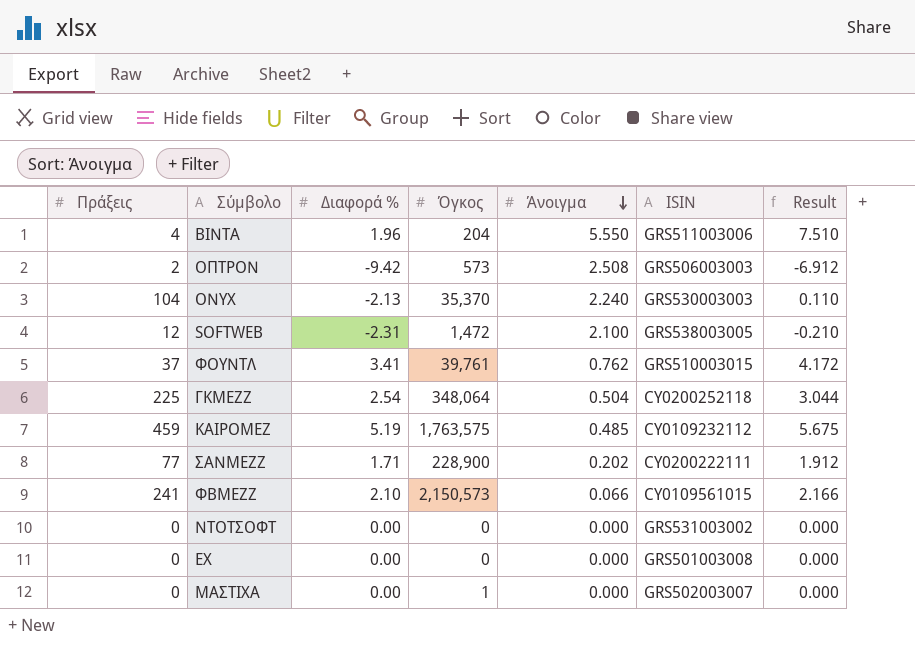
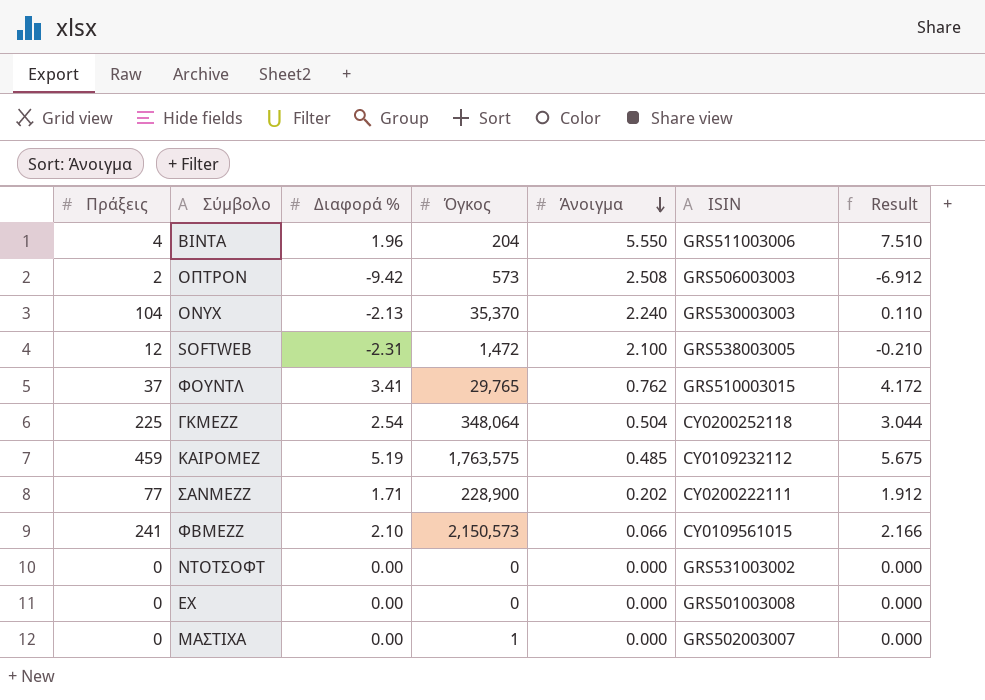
ΦΟΥΝΤΛ | Όγκος: 39,761 -> 29,765

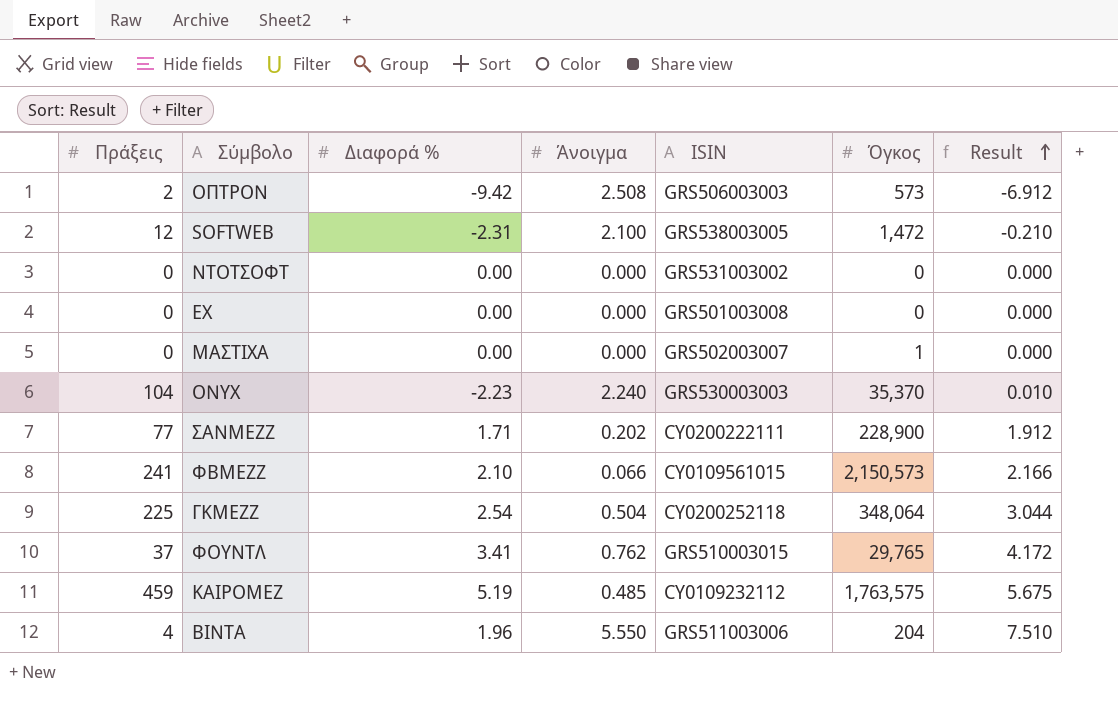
row order: Άνοιγμα descending -> Result ascending
column Όγκος | position: 4 -> 6
ONYX | Διαφορά %: -2.13 -> -2.23
ONYX | Result: 0.110 -> 0.010

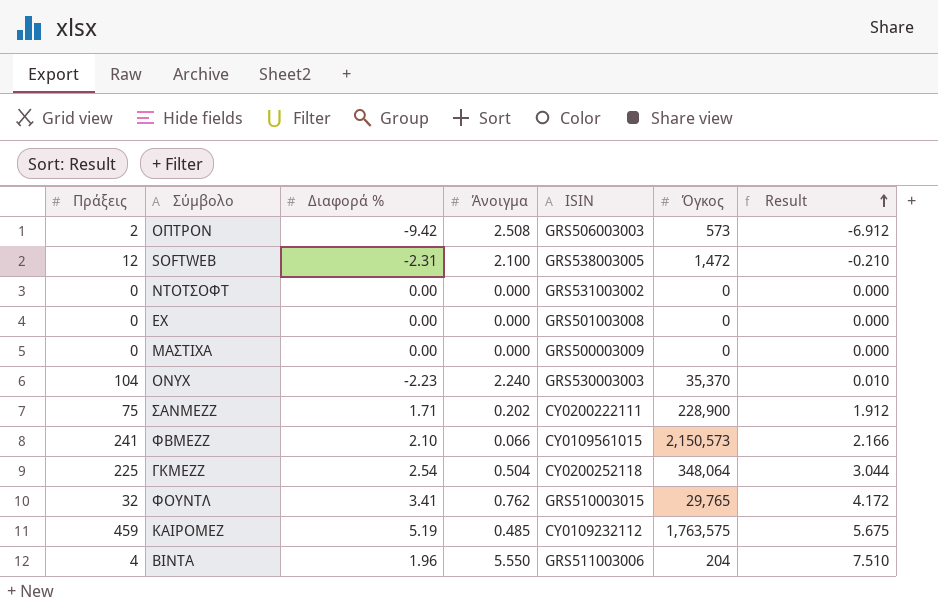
ΜΑΣΤΙΧΑ | ISIN: GRS502003007 -> GRS500003009
ΜΑΣΤΙΧΑ | Όγκος: 1 -> 0
ΣΑΝΜΕΖΖ | Πράξεις: 77 -> 75
ΦΟΥΝΤΛ | Πράξεις: 37 -> 32

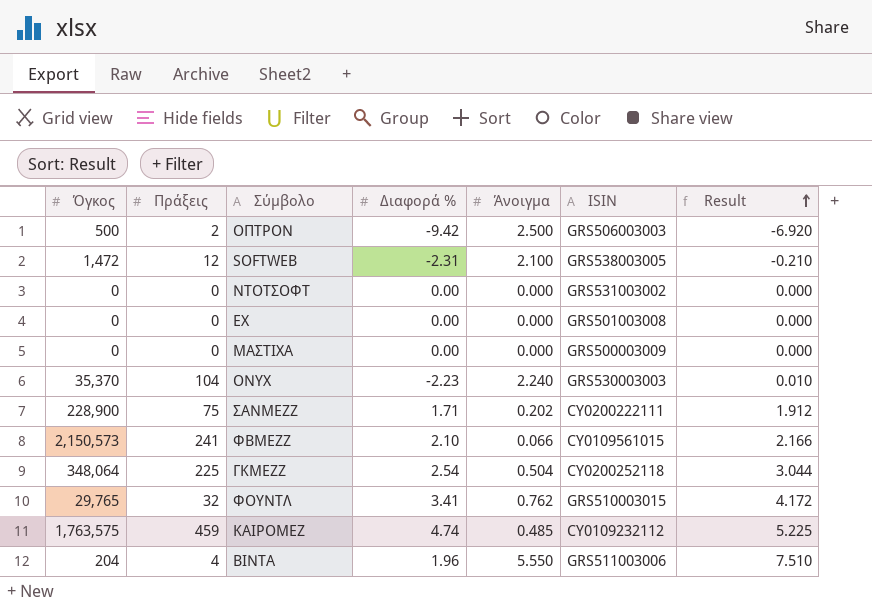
column Όγκος | position: 6 -> 1
ΟΠΤΡΟΝ | Όγκος: 573 -> 500
ΟΠΤΡΟΝ | Άνοιγμα: 2.508 -> 2.500
ΟΠΤΡΟΝ | Result: -6.912 -> -6.920
ΚΑΙΡΟΜΕΖ | Διαφορά %: 5.19 -> 4.74
ΚΑΙΡΟΜΕΖ | Result: 5.675 -> 5.225

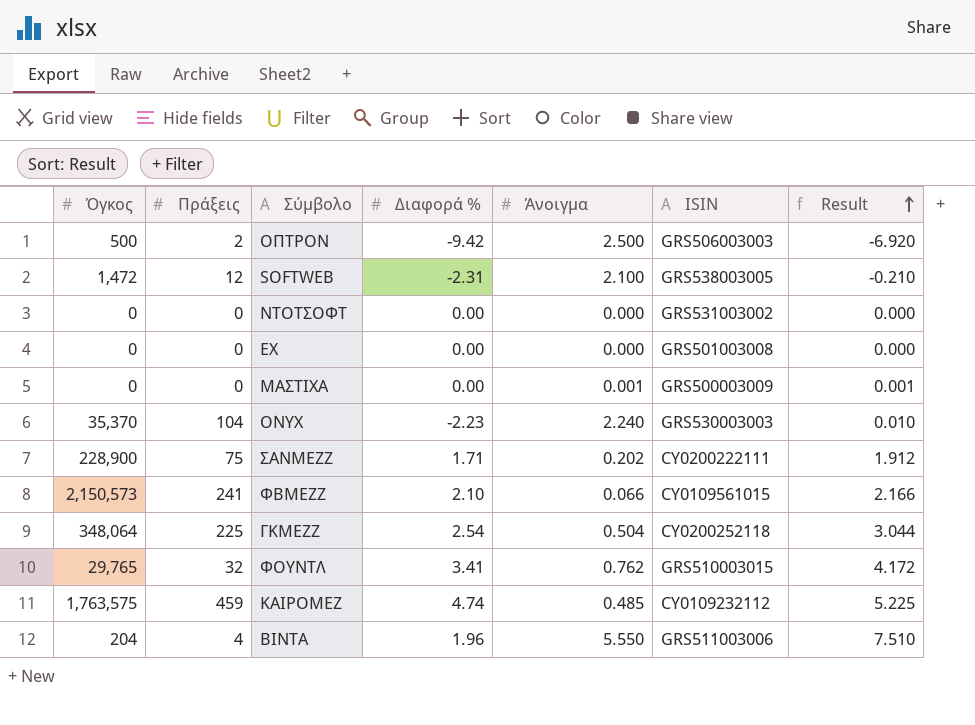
ΜΑΣΤΙΧΑ | Άνοιγμα: 0.000 -> 0.001
ΜΑΣΤΙΧΑ | Result: 0.000 -> 0.001

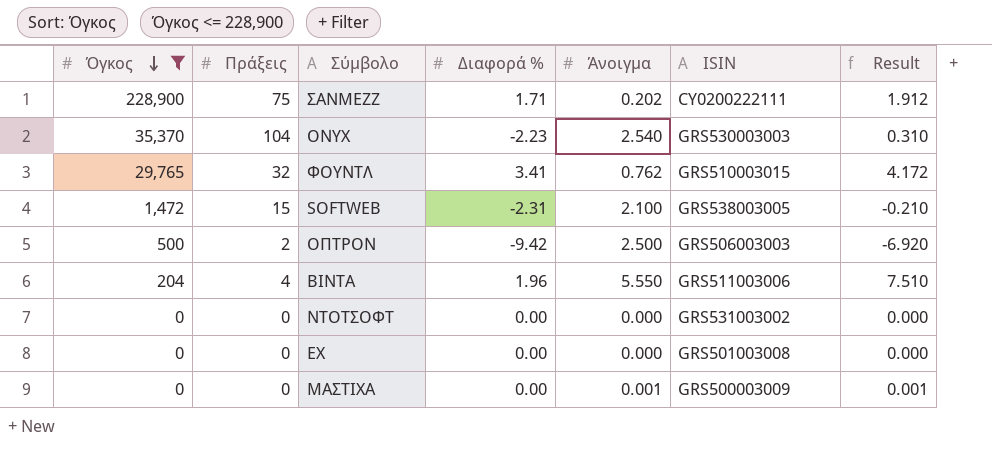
filter: none -> Όγκος <= 228,900
row order: Result ascending -> Όγκος descending
ONYX | Άνοιγμα: 2.240 -> 2.540
ONYX | Result: 0.010 -> 0.310
SOFTWEB | Πράξεις: 12 -> 15

